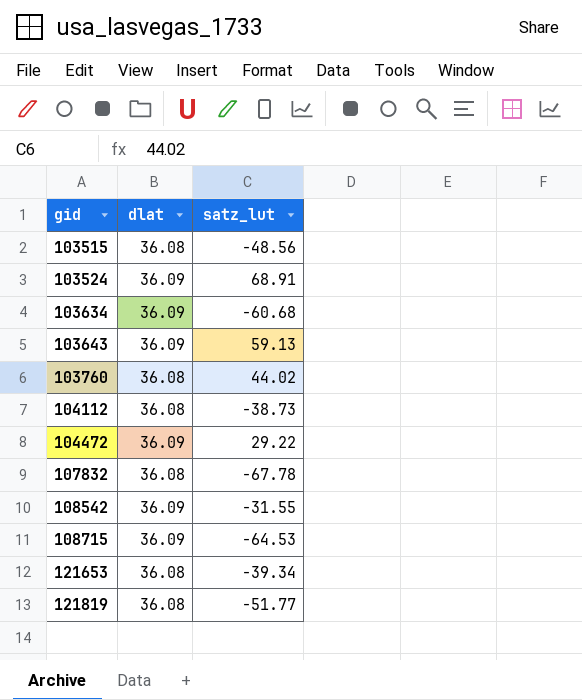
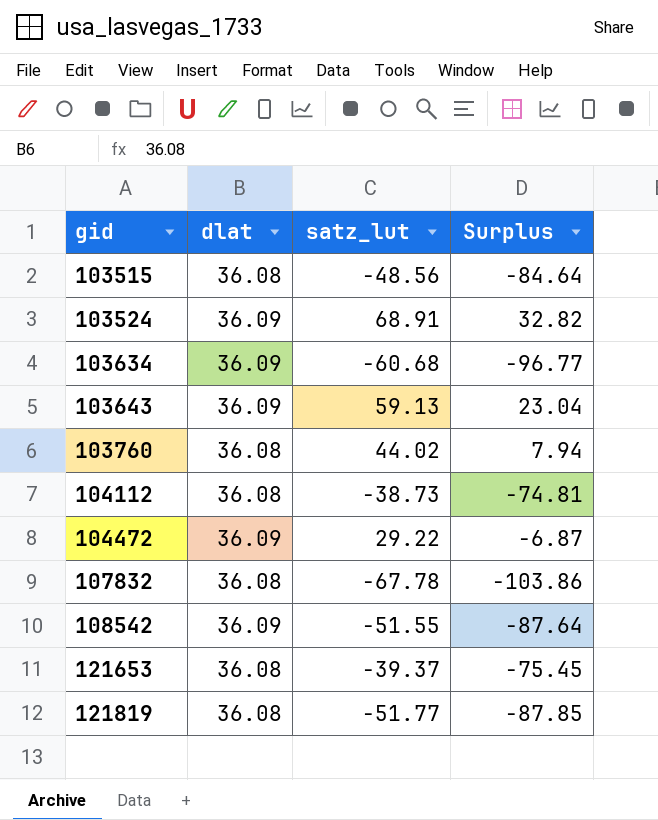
column Surplus | formula: none -> [satz_lut] - [dlat]
row 108715: 36.09 | -64.53 -> none
108542 | satz_lut: -31.55 -> -51.55
121653 | satz_lut: -39.34 -> -39.37

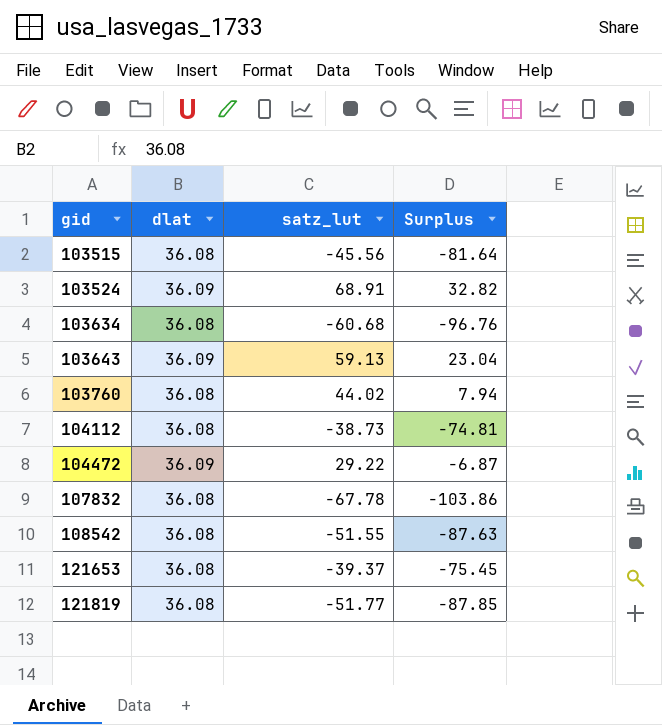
103515 | satz_lut: -48.56 -> -45.56
103515 | Surplus: -84.64 -> -81.64
103634 | dlat: 36.09 -> 36.08
103634 | Surplus: -96.77 -> -96.76
108542 | dlat: 36.09 -> 36.08
108542 | Surplus: -87.64 -> -87.63

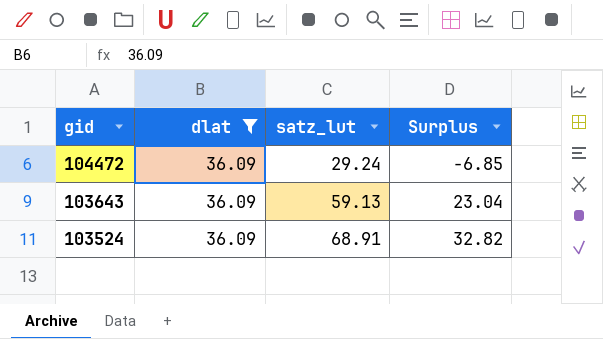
filter: none -> dlat = 36.09
row order: gid ascending -> gid descending
104472 | satz_lut: 29.22 -> 29.24
104472 | Surplus: -6.87 -> -6.85

